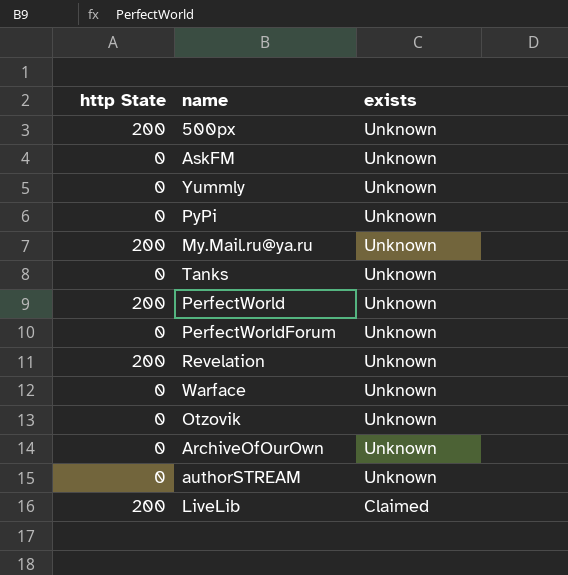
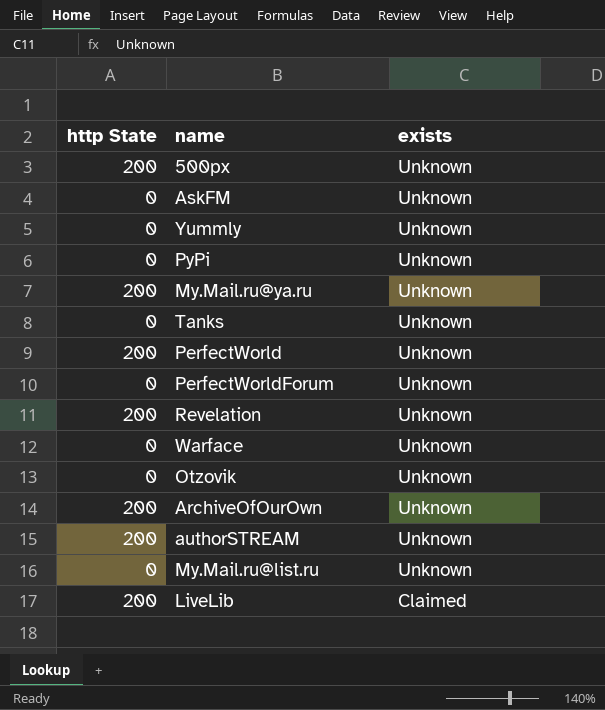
ArchiveOfOurOwn | http State: 0 -> 200
authorSTREAM | http State: 0 -> 200
row My.Mail.ru@list.ru: none -> 0 | Unknown

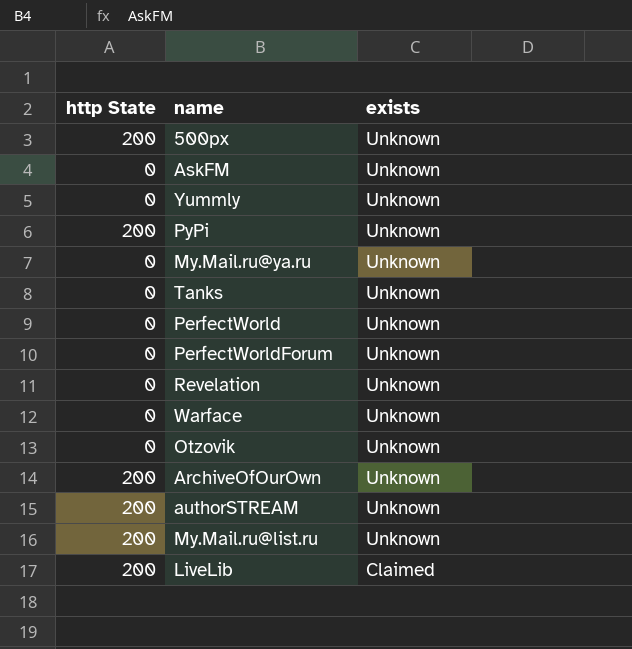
PyPi | http State: 0 -> 200
My.Mail.ru@ya.ru | http State: 200 -> 0
PerfectWorld | http State: 200 -> 0
Revelation | http State: 200 -> 0
My.Mail.ru@list.ru | http State: 0 -> 200

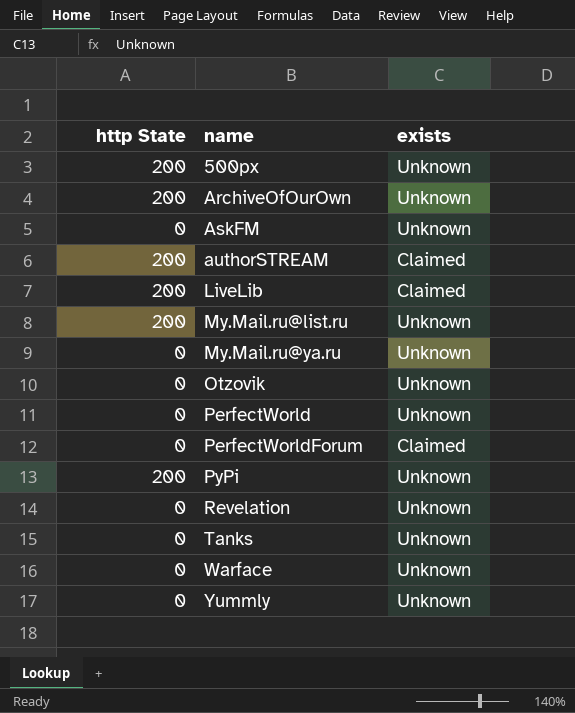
row order: exists descending -> name ascending
authorSTREAM | exists: Unknown -> Claimed
PerfectWorldForum | exists: Unknown -> Claimed

